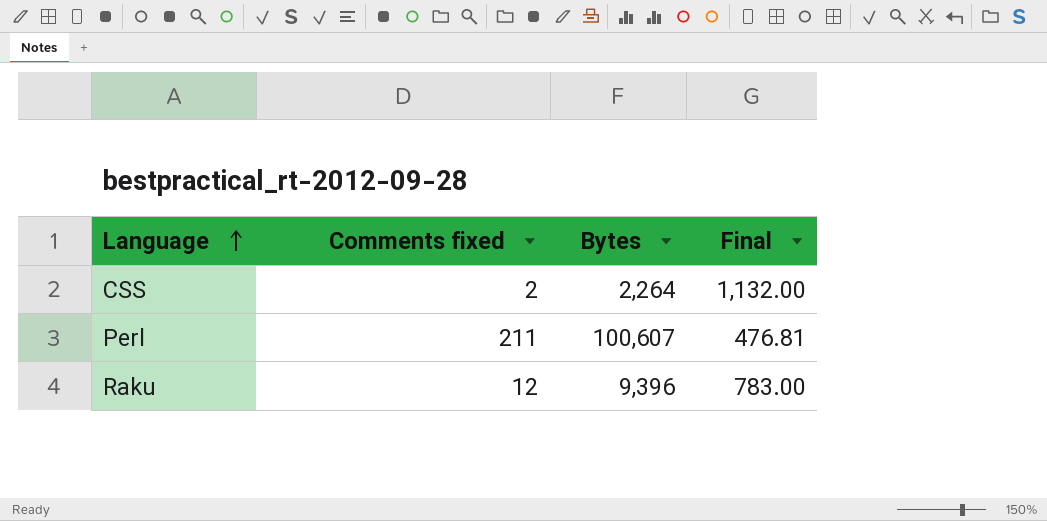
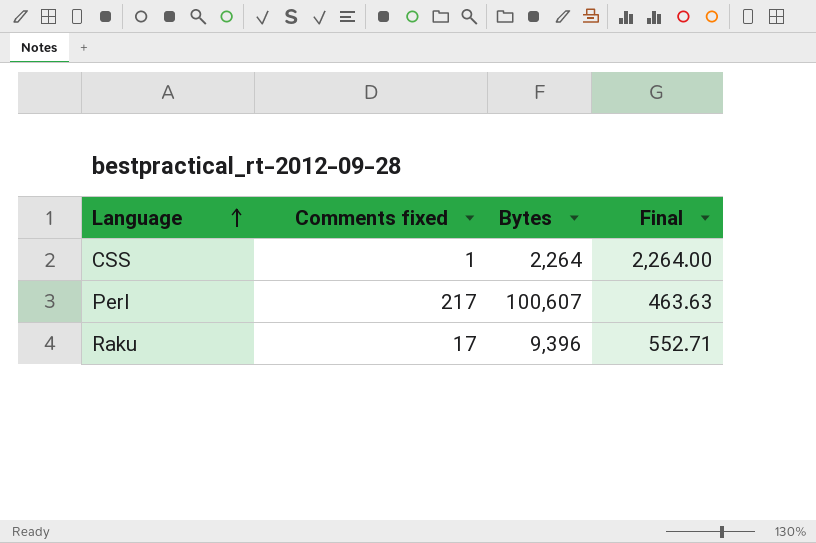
CSS | Comments fixed: 2 -> 1
CSS | Final: 1,132.00 -> 2,264.00
Perl | Comments fixed: 211 -> 217
Perl | Final: 476.81 -> 463.63
Raku | Comments fixed: 12 -> 17
Raku | Final: 783.00 -> 552.71

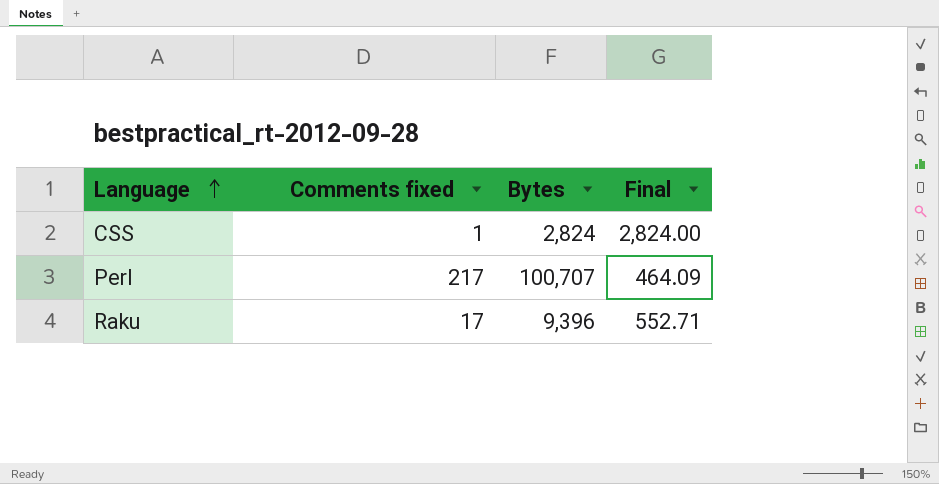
CSS | Bytes: 2,264 -> 2,824
CSS | Final: 2,264.00 -> 2,824.00
Perl | Bytes: 100,607 -> 100,707
Perl | Final: 463.63 -> 464.09

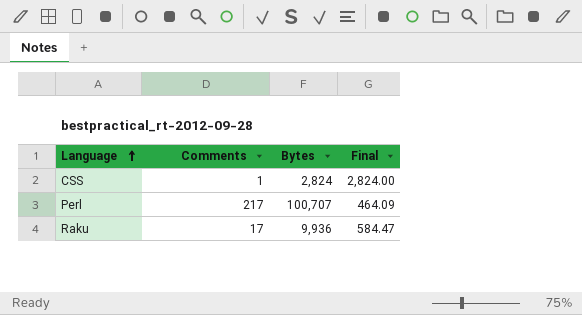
column name: Comments fixed -> Comments
Raku | Bytes: 9,396 -> 9,936
Raku | Final: 552.71 -> 584.47

